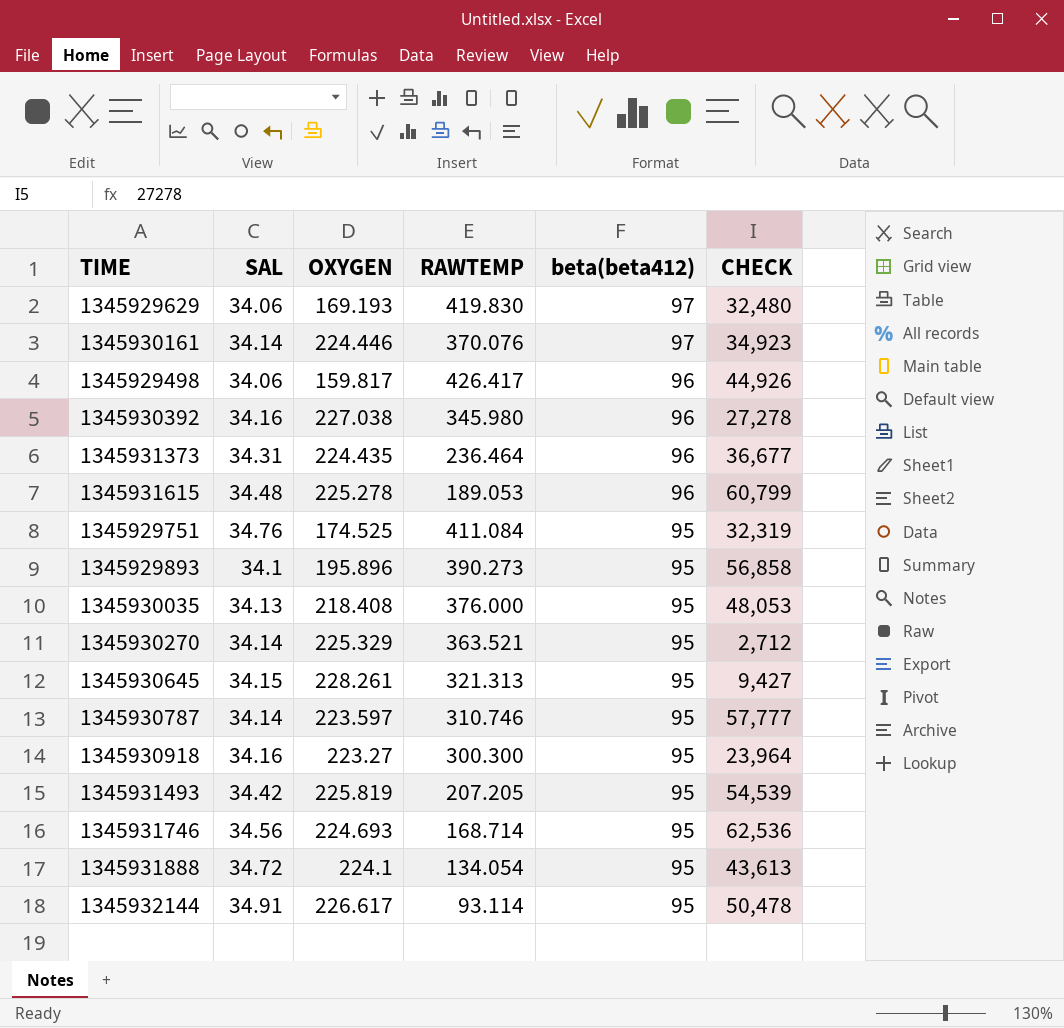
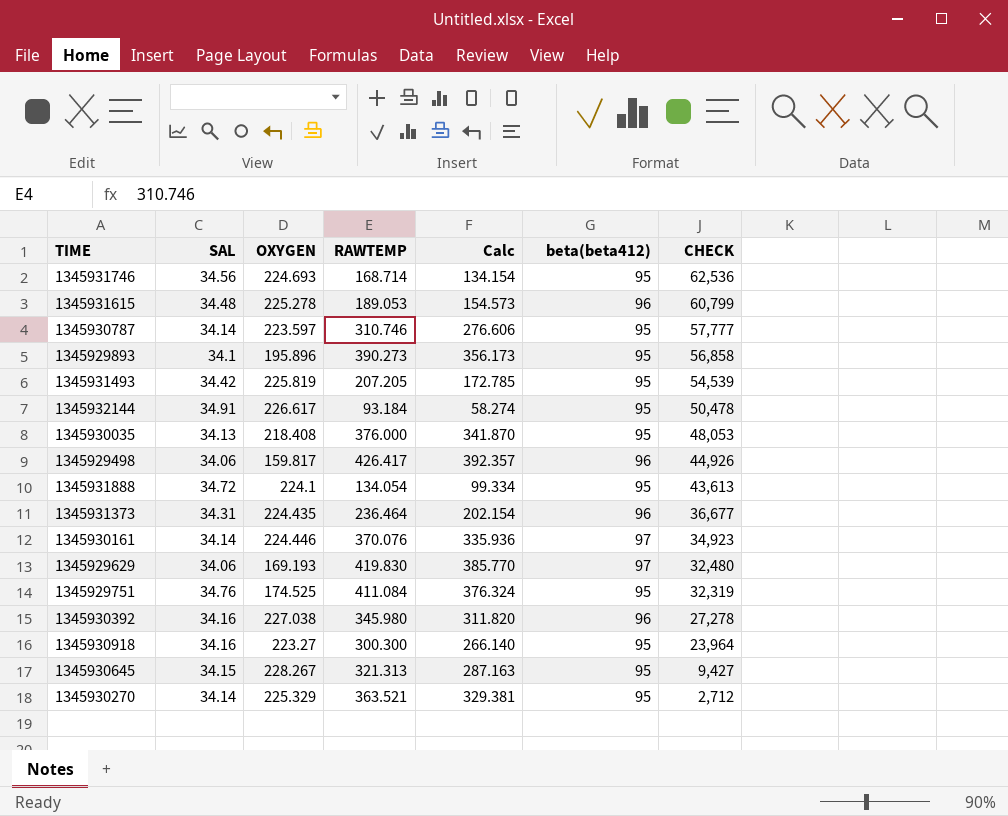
row order: beta(beta412) descending -> CHECK descending
column Calc | formula: none -> [RAWTEMP] - [SAL]
1345932144 | RAWTEMP: 93.114 -> 93.184
1345930645 | OXYGEN: 228.261 -> 228.267

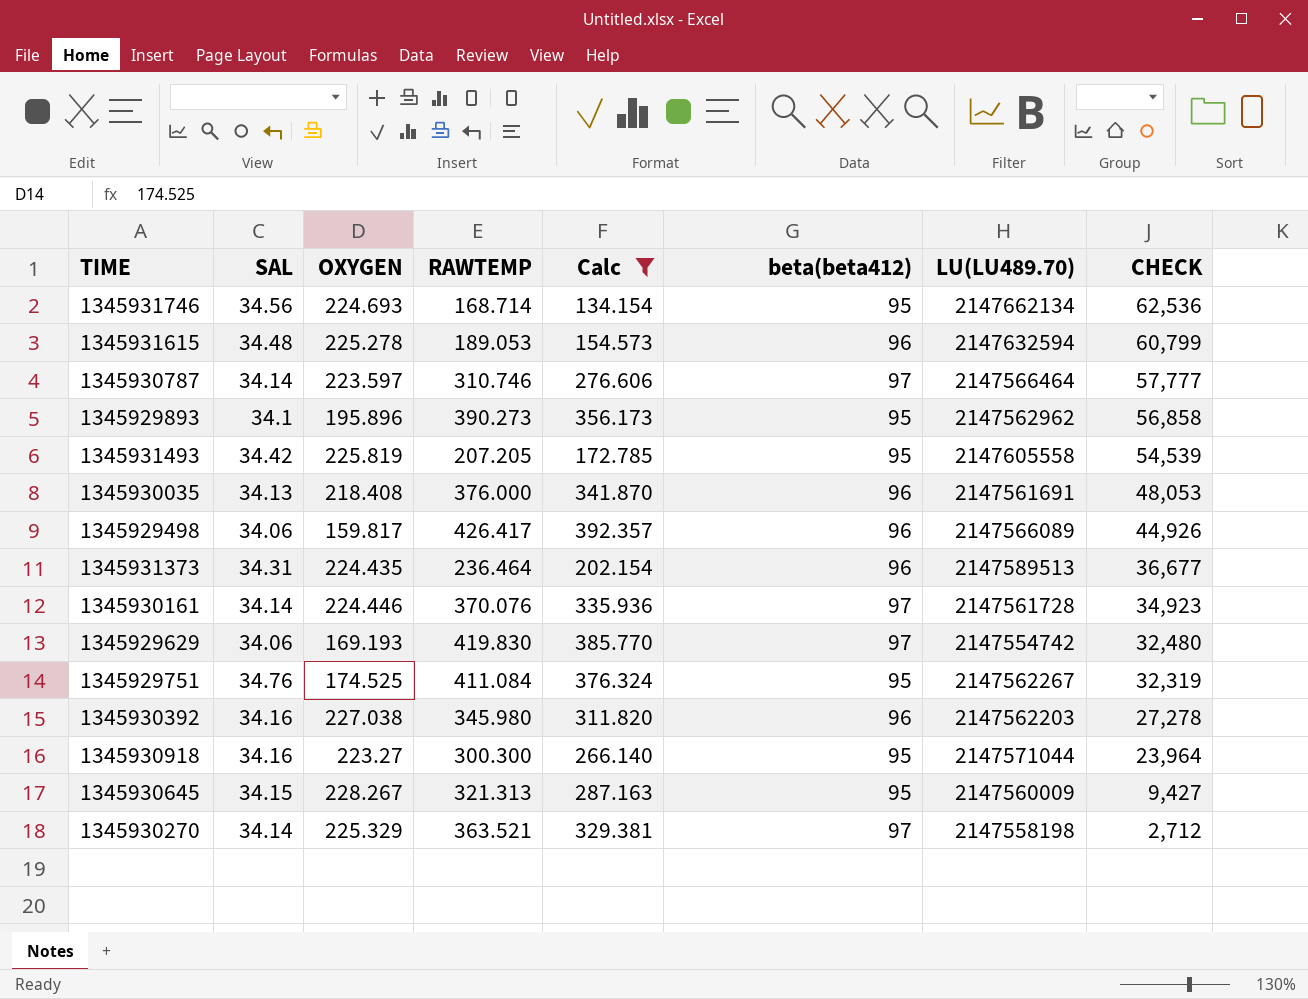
filter: none -> Calc >= 134.154
column LU(LU489.70) | position: none -> 7
1345930787 | beta(beta412): 95 -> 97
1345930035 | beta(beta412): 95 -> 96
1345930270 | beta(beta412): 95 -> 97

